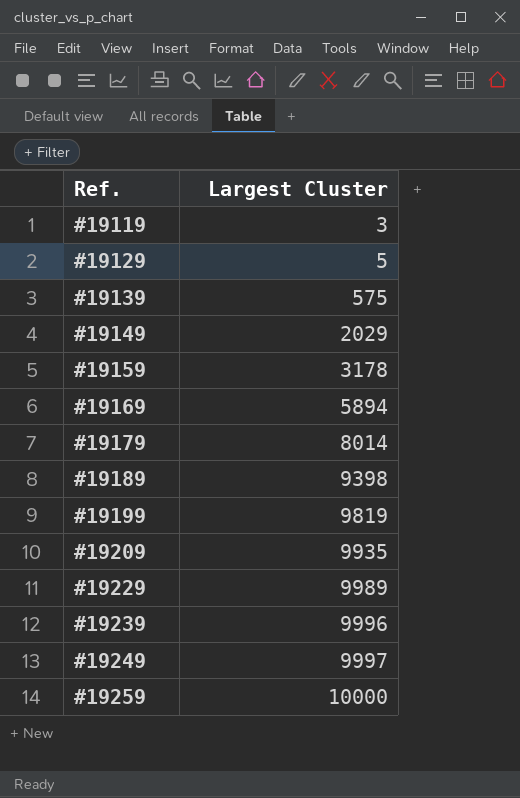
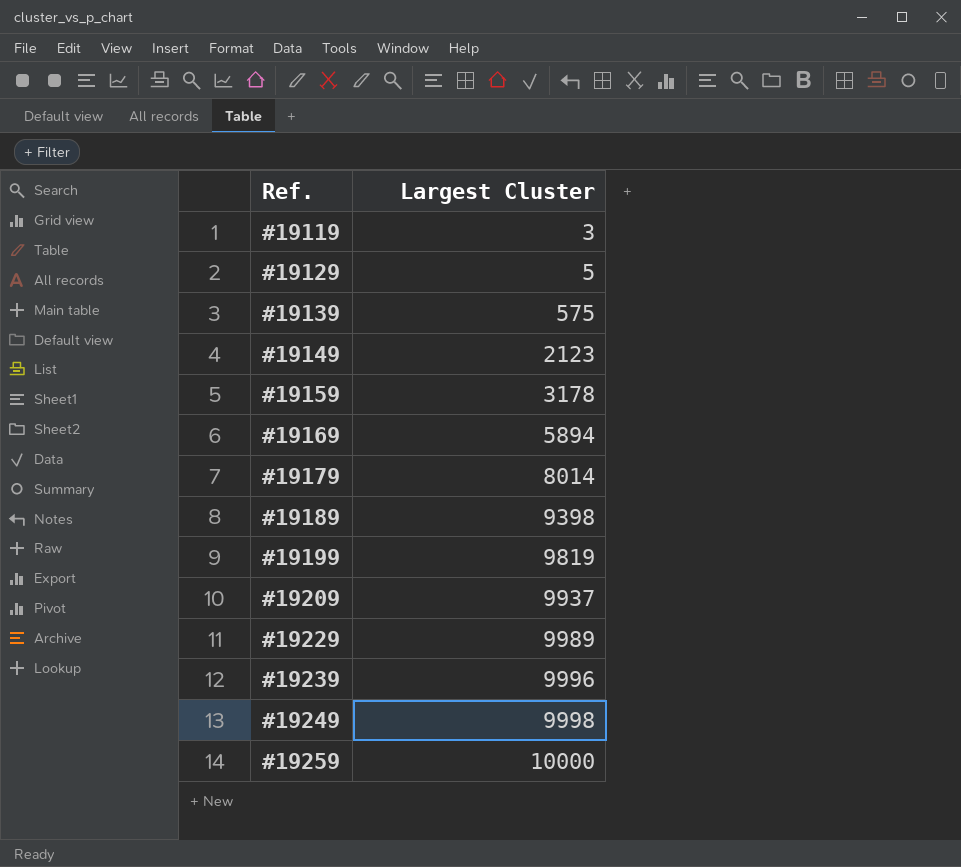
#19149 | Largest Cluster: 2029 -> 2123
#19209 | Largest Cluster: 9935 -> 9937
#19249 | Largest Cluster: 9997 -> 9998

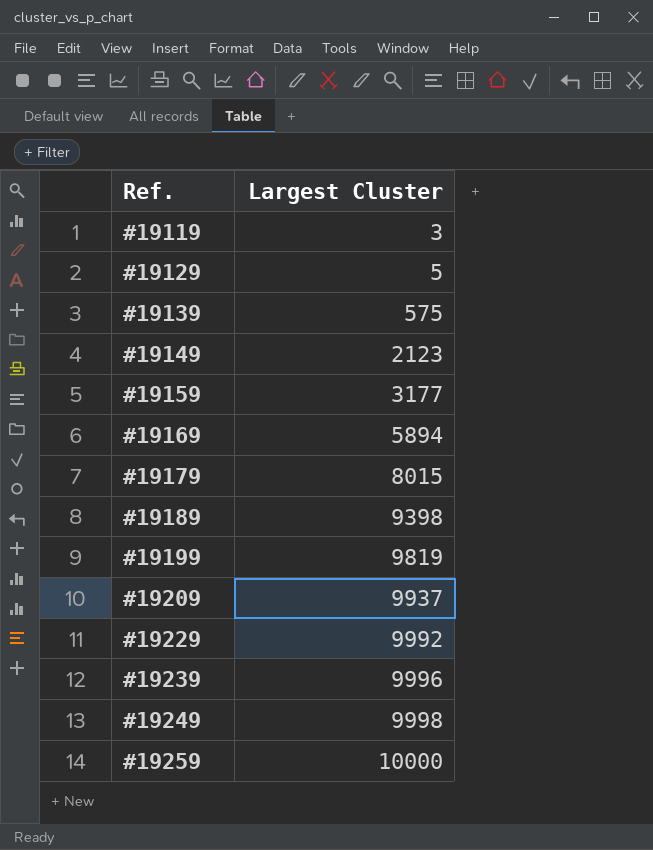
#19159 | Largest Cluster: 3178 -> 3177
#19179 | Largest Cluster: 8014 -> 8015
#19229 | Largest Cluster: 9989 -> 9992

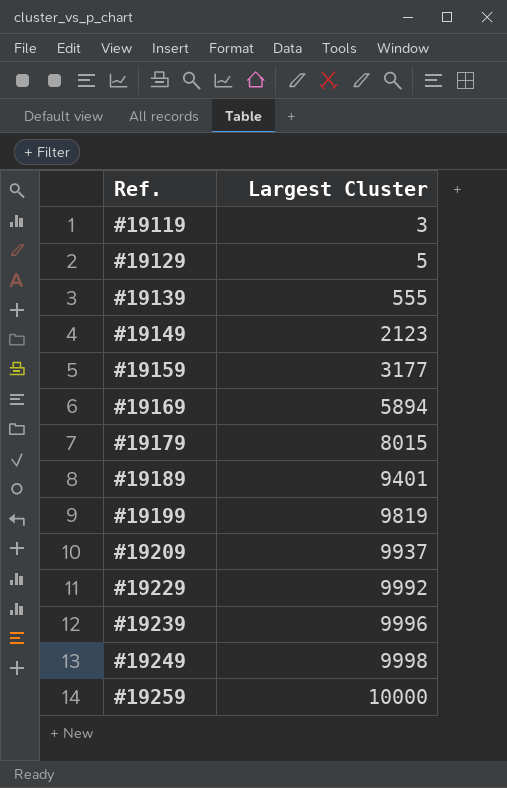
#19139 | Largest Cluster: 575 -> 555
#19189 | Largest Cluster: 9398 -> 9401

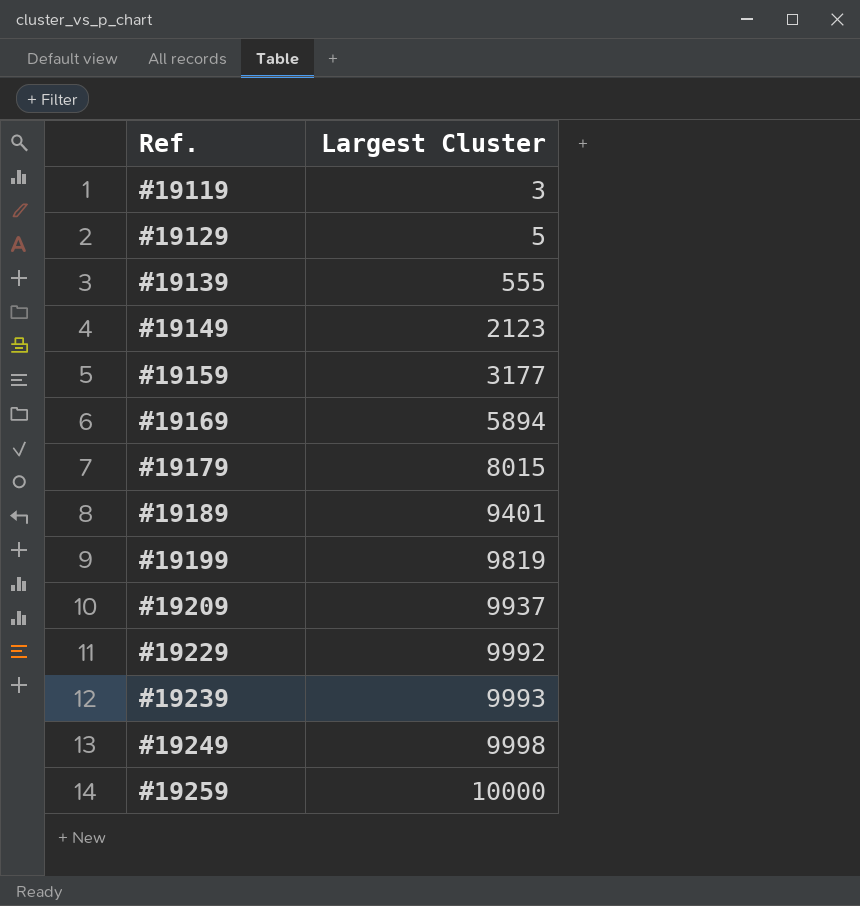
#19239 | Largest Cluster: 9996 -> 9993

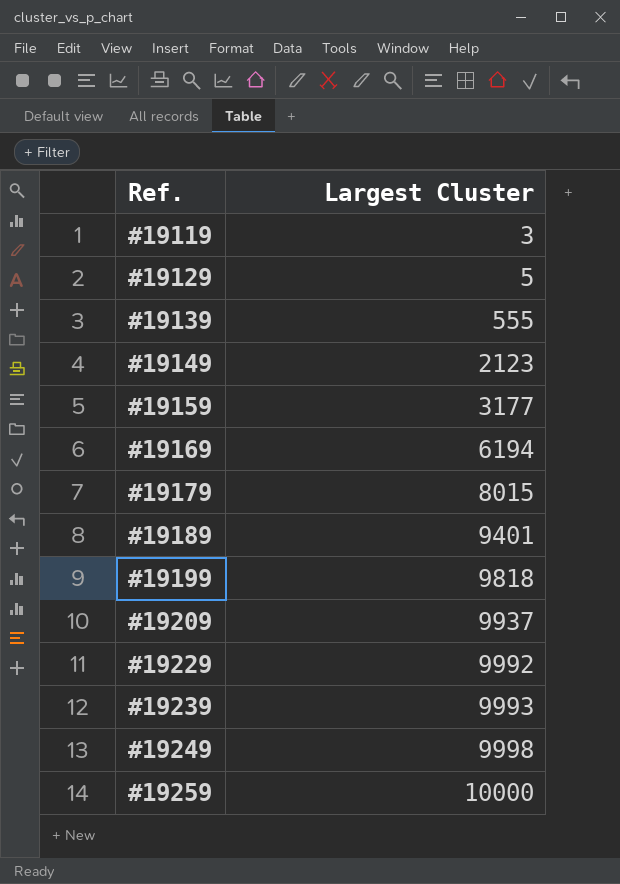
#19169 | Largest Cluster: 5894 -> 6194
#19199 | Largest Cluster: 9819 -> 9818

